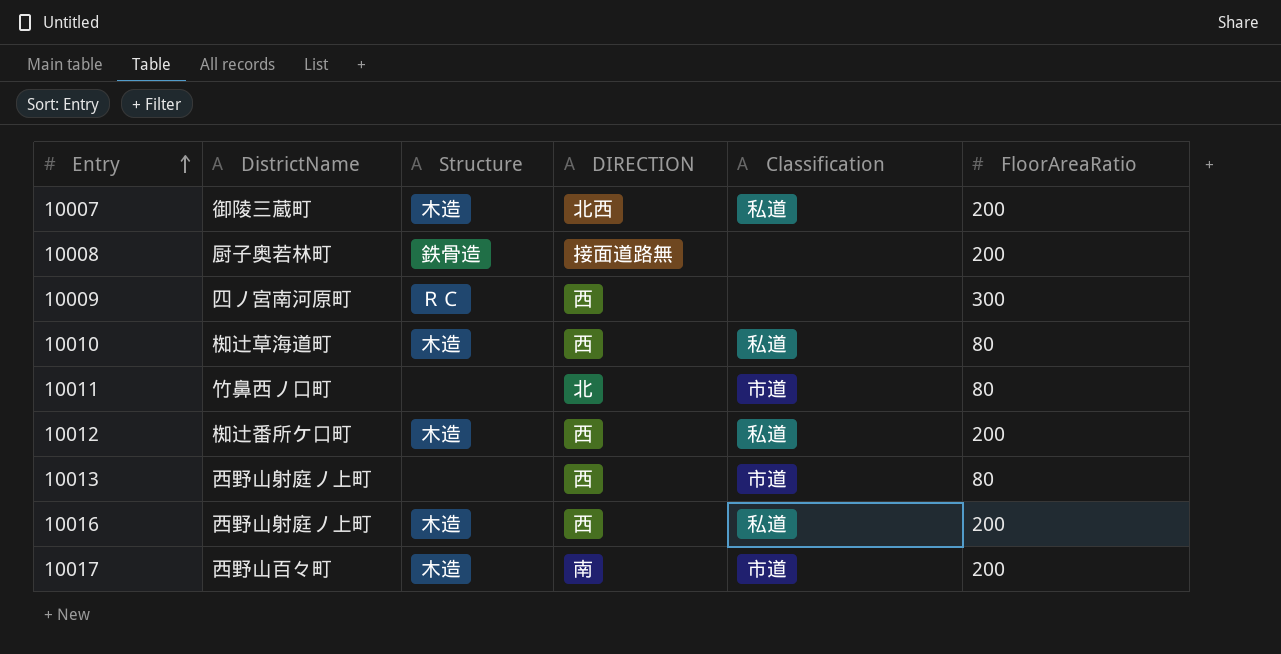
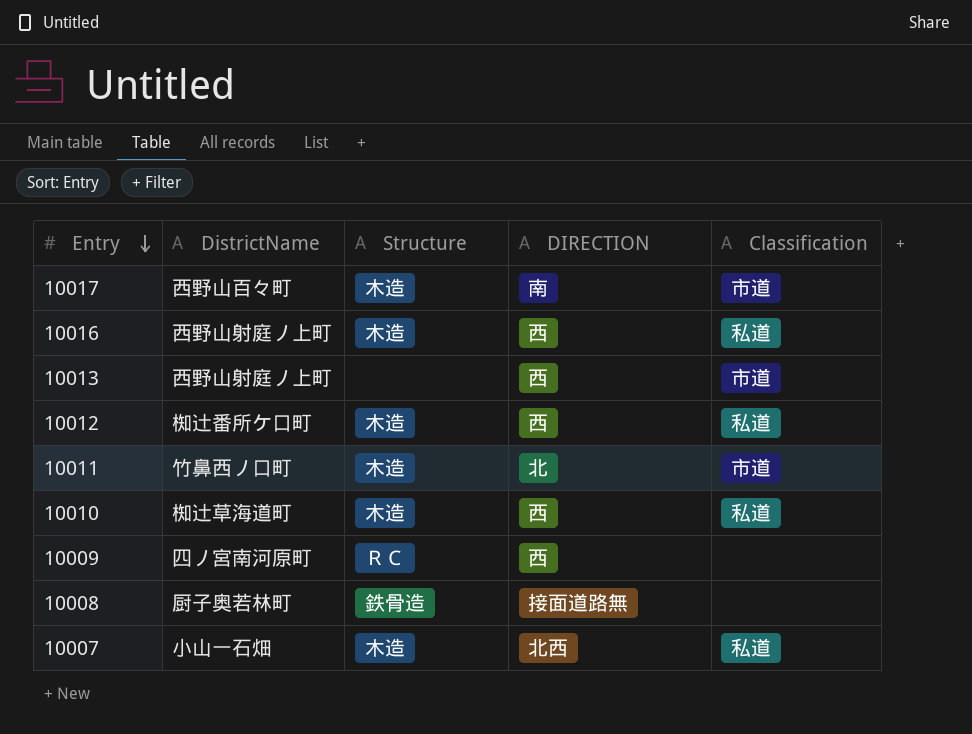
row order: Entry ascending -> Entry descending
column FloorAreaRatio | position: 6 -> none
10011 | Structure: none -> 木造
10007 | DistrictName: 御陵三蔵町 -> 小山一石畑

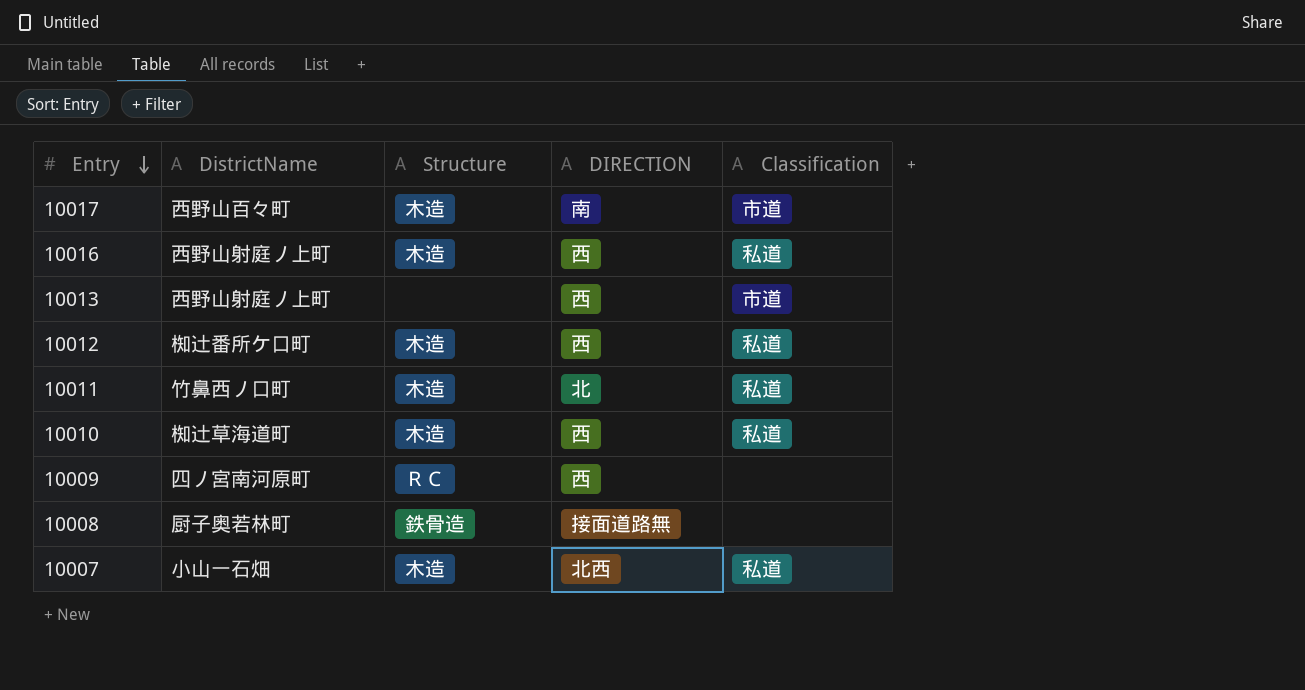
10011 | Classification: 市道 -> 私道

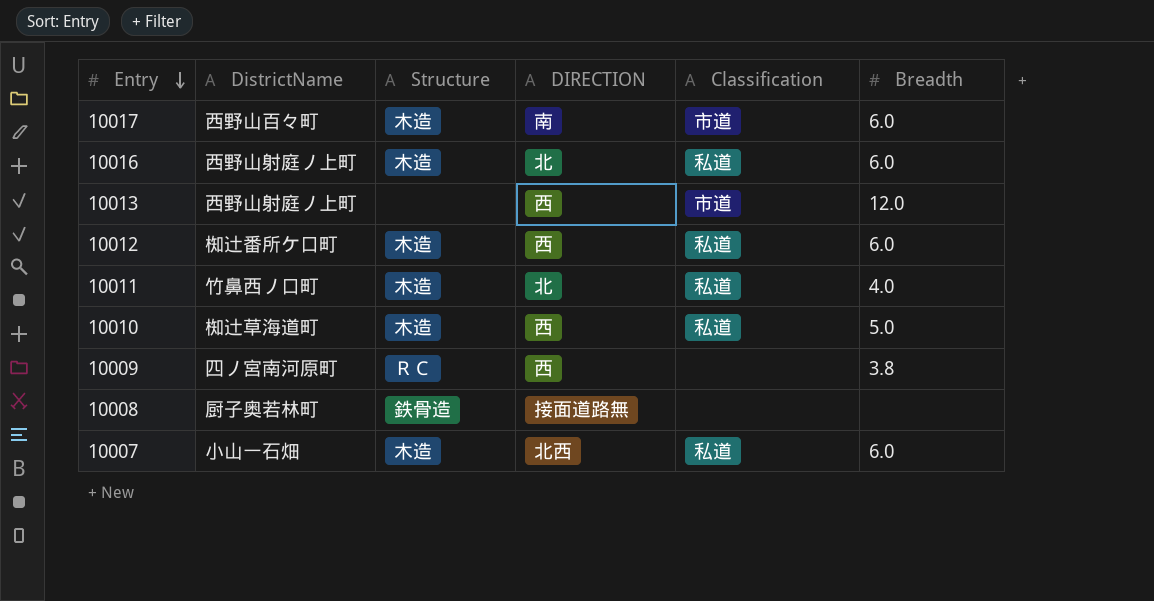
column Breadth | position: none -> 6
10016 | DIRECTION: 西 -> 北

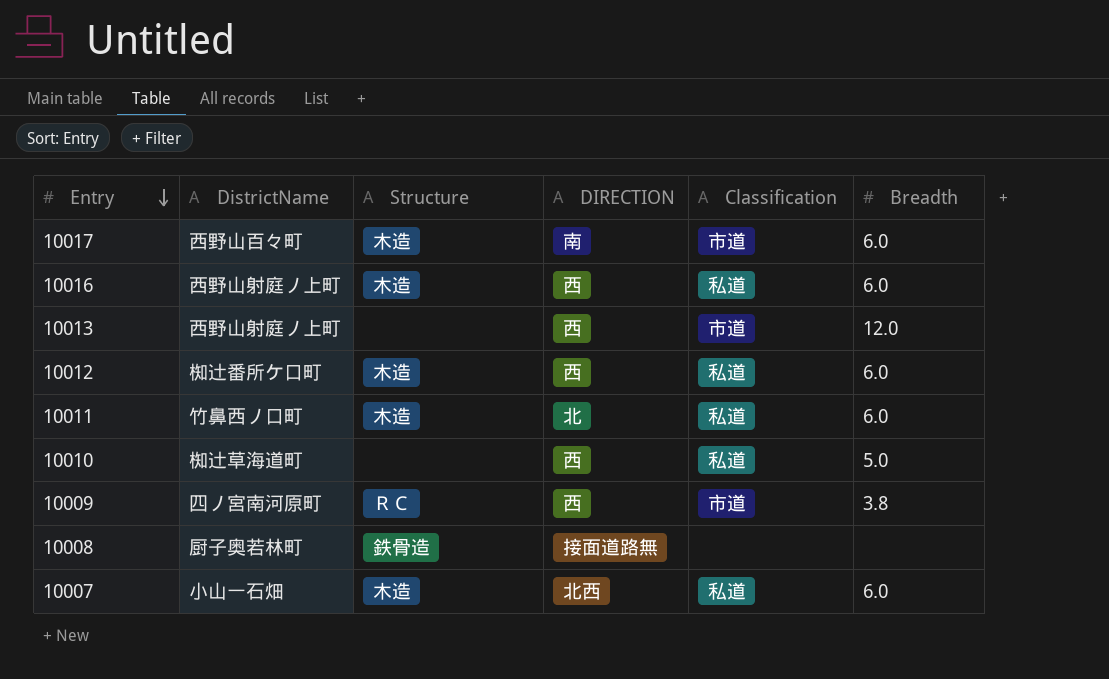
10016 | DIRECTION: 北 -> 西
10011 | Breadth: 4.0 -> 6.0
10010 | Structure: 木造 -> none
10009 | Classification: none -> 市道

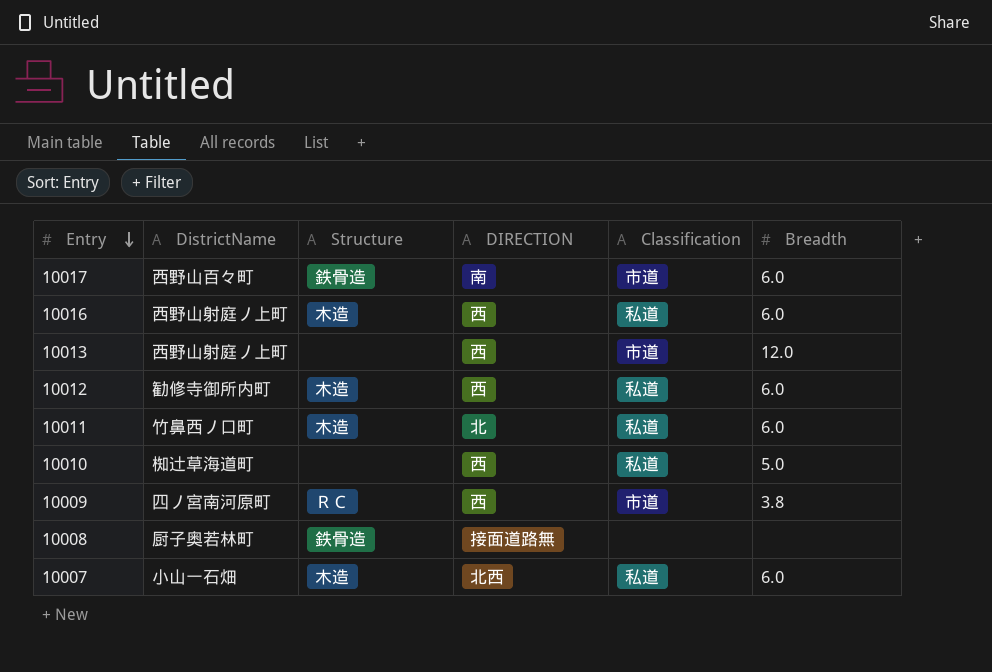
10017 | Structure: 木造 -> 鉄骨造
10012 | DistrictName: 椥辻番所ケ口町 -> 勧修寺御所内町

